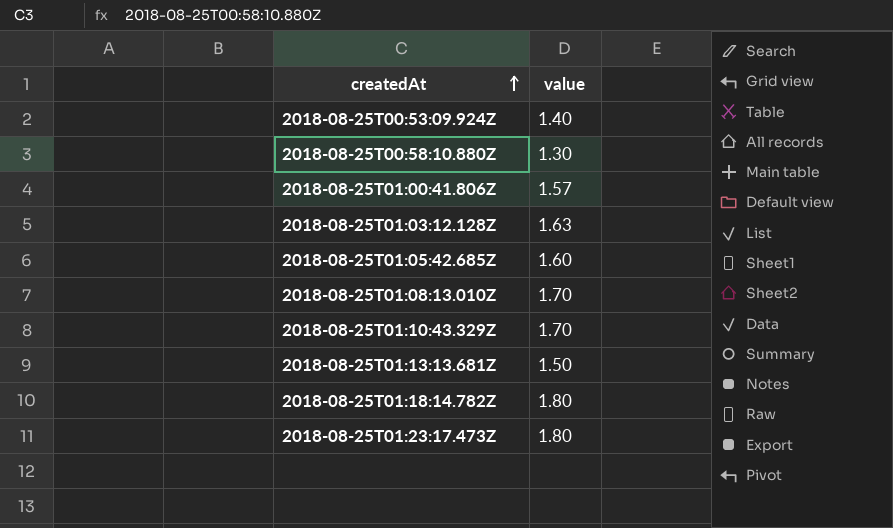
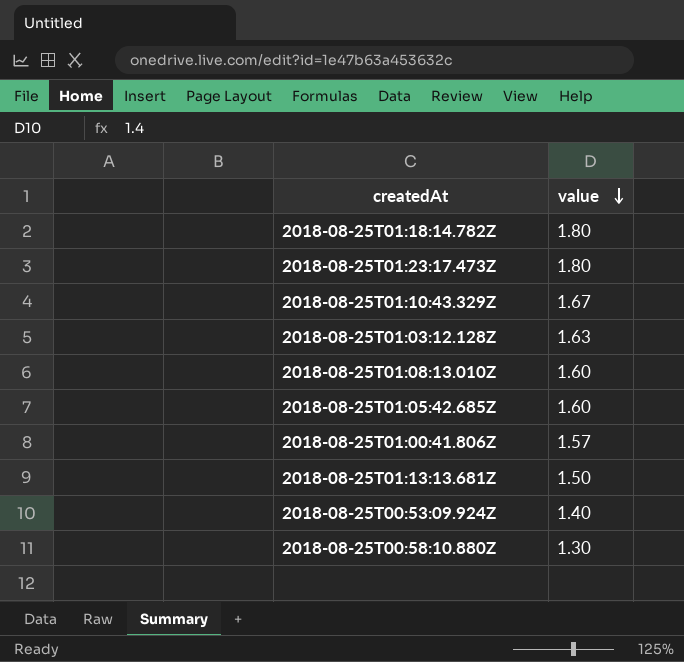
row order: createdAt ascending -> value descending
2018-08-25T01:10:43.329Z | value: 1.70 -> 1.67
2018-08-25T01:08:13.010Z | value: 1.70 -> 1.60

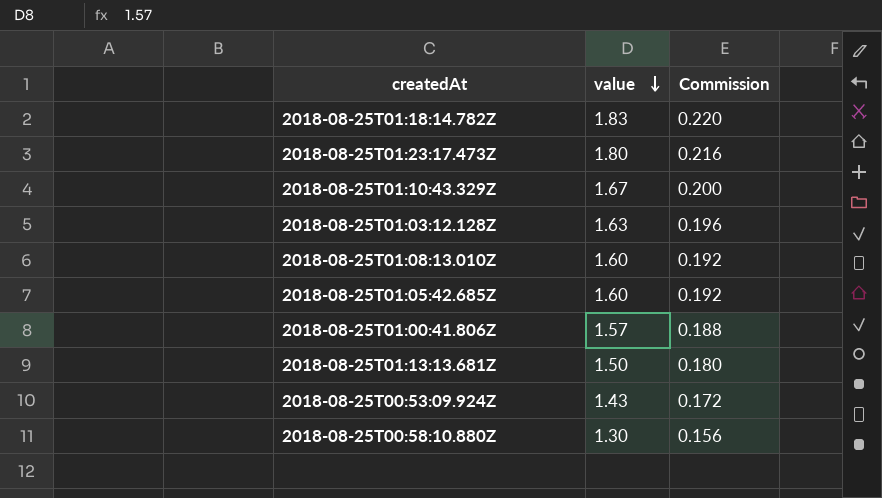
column Commission | formula: none -> [value] * 0.12
2018-08-25T01:18:14.782Z | value: 1.80 -> 1.83
2018-08-25T00:53:09.924Z | value: 1.40 -> 1.43

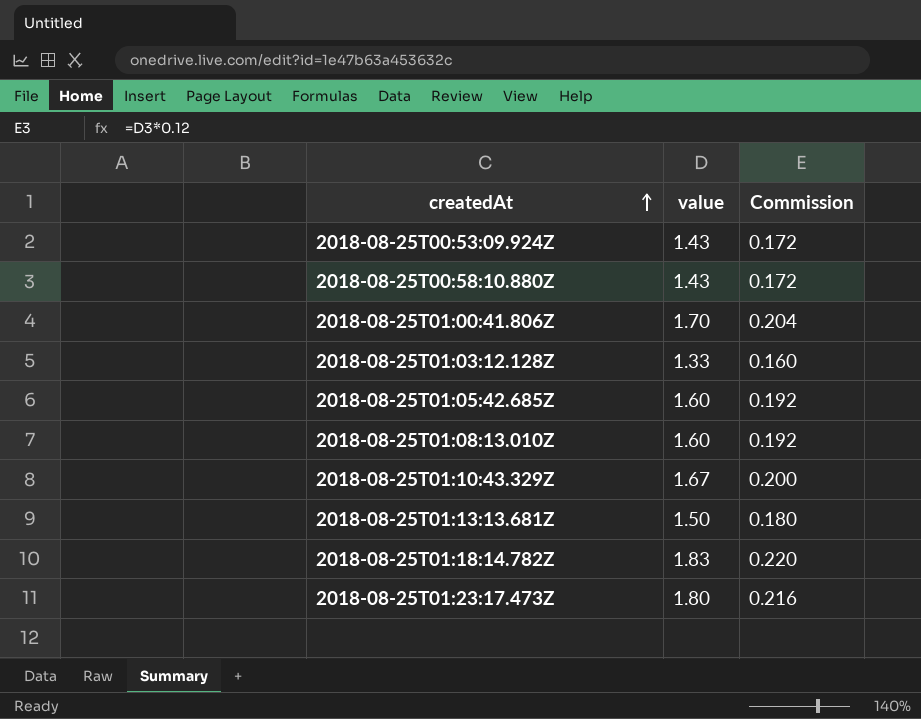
row order: value descending -> createdAt ascending
2018-08-25T00:58:10.880Z | value: 1.30 -> 1.43
2018-08-25T00:58:10.880Z | Commission: 0.156 -> 0.172
2018-08-25T01:00:41.806Z | value: 1.57 -> 1.70
2018-08-25T01:00:41.806Z | Commission: 0.188 -> 0.204
2018-08-25T01:03:12.128Z | value: 1.63 -> 1.33
2018-08-25T01:03:12.128Z | Commission: 0.196 -> 0.160

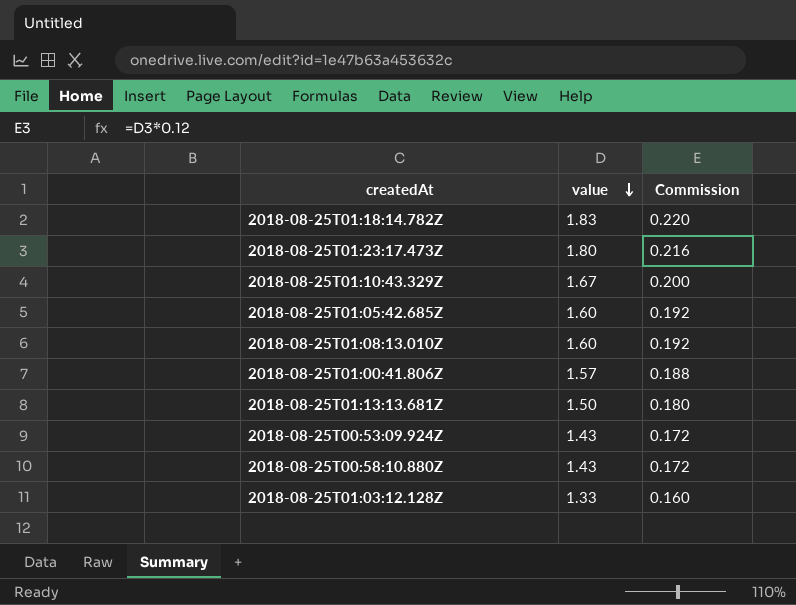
row order: createdAt ascending -> value descending
2018-08-25T01:00:41.806Z | value: 1.70 -> 1.57
2018-08-25T01:00:41.806Z | Commission: 0.204 -> 0.188

